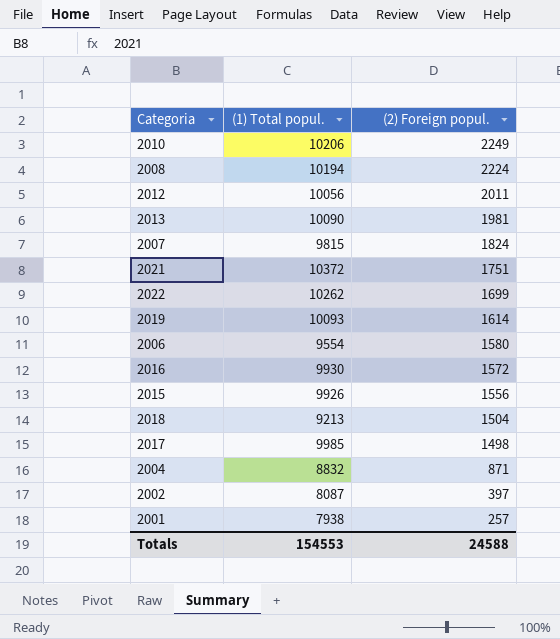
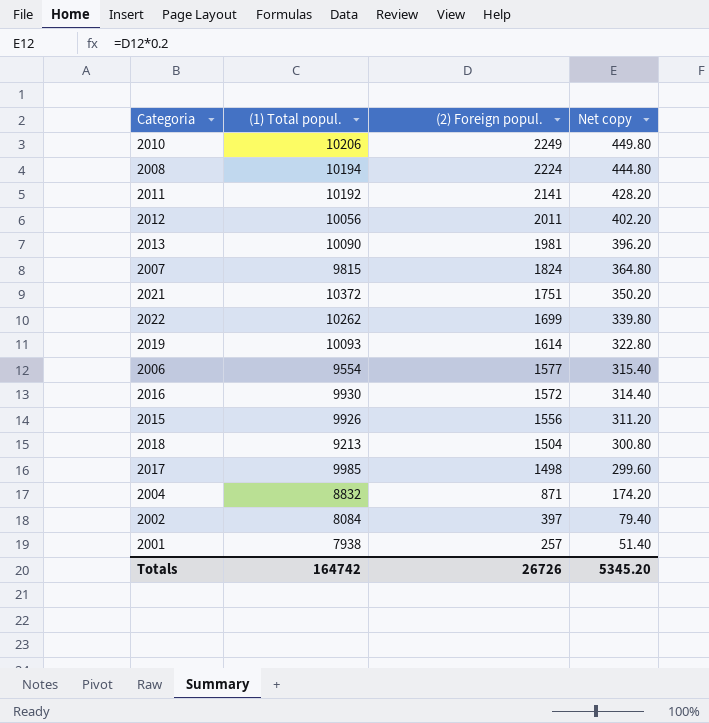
column Net copy | formula: none -> [(2) Foreign popul.] * 0.2
row 2011: none -> 10192 | 2141 | 428.20
2006 | (2) Foreign popul.: 1580 -> 1577
2002 | (1) Total popul.: 8087 -> 8084
Totals | (1) Total popul.: 154553 -> 164742
Totals | (2) Foreign popul.: 24588 -> 26726

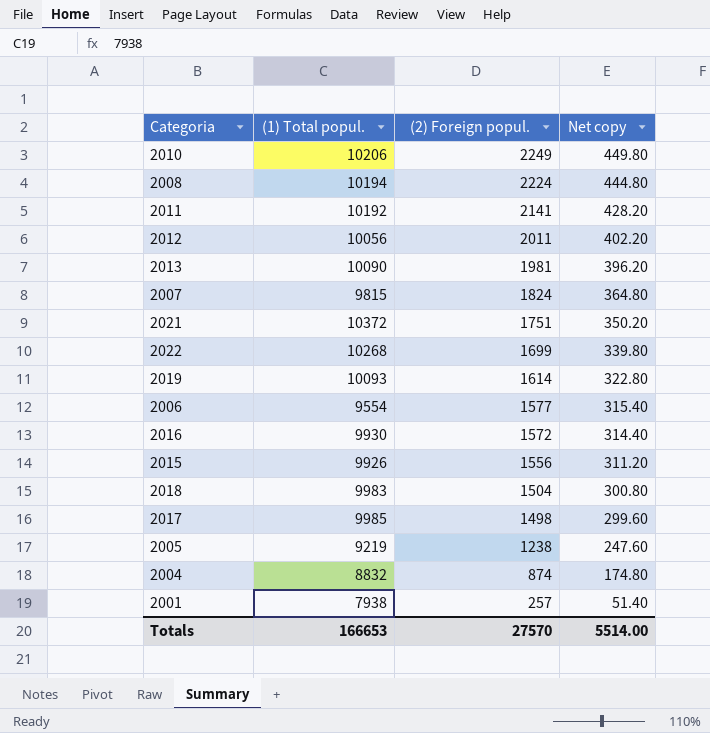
row 2002: 8084 | 397 | 79.40 -> none
2022 | (1) Total popul.: 10262 -> 10268
2018 | (1) Total popul.: 9213 -> 9983
row 2005: none -> 9219 | 1238 | 247.60
2004 | (2) Foreign popul.: 871 -> 874
2004 | Net copy: 174.20 -> 174.80
Totals | (1) Total popul.: 164742 -> 166653
Totals | (2) Foreign popul.: 26726 -> 27570
Totals | Net copy: 5345.20 -> 5514.00

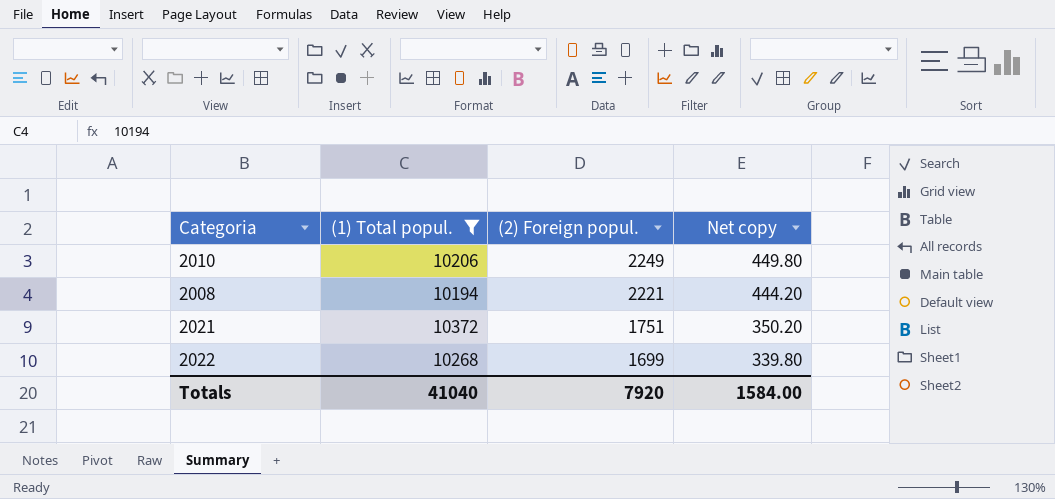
filter: none -> (1) Total popul. >= 10194
2008 | (2) Foreign popul.: 2224 -> 2221
2008 | Net copy: 444.80 -> 444.20
Totals | (1) Total popul.: 166653 -> 41040
Totals | (2) Foreign popul.: 27570 -> 7920
Totals | Net copy: 5514.00 -> 1584.00

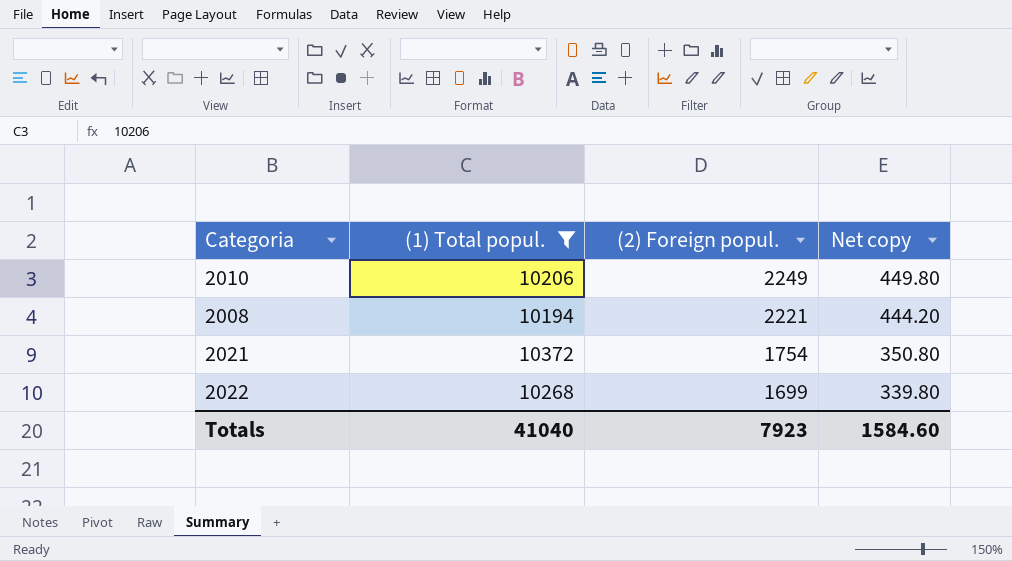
2021 | (2) Foreign popul.: 1751 -> 1754
2021 | Net copy: 350.20 -> 350.80
Totals | (2) Foreign popul.: 7920 -> 7923
Totals | Net copy: 1584.00 -> 1584.60

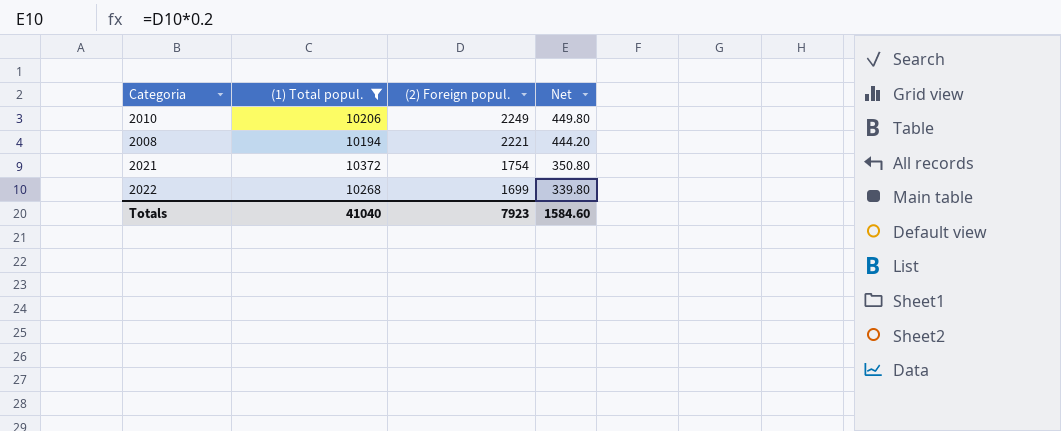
column name: Net copy -> Net

